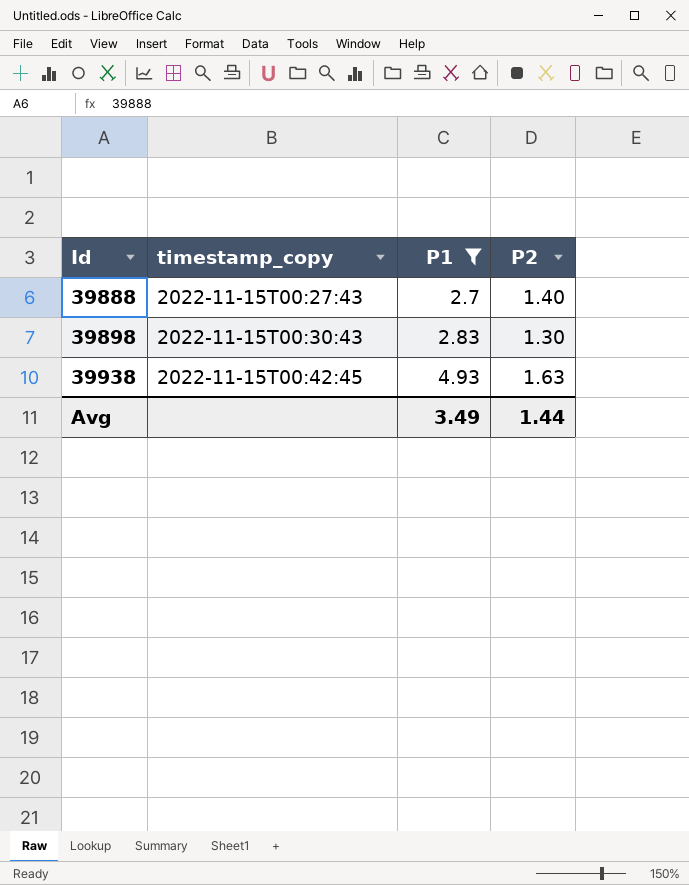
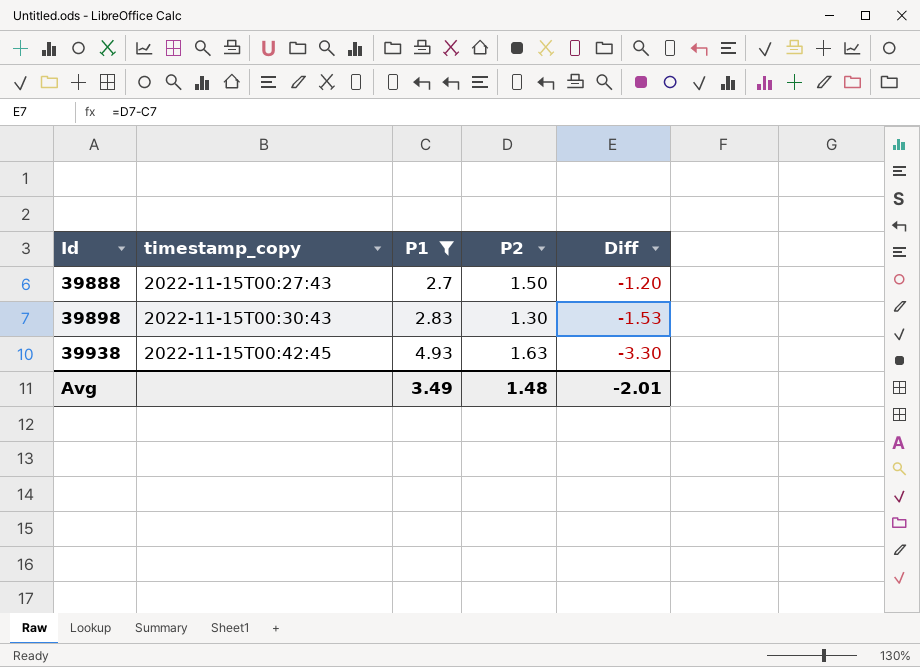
column Diff | formula: none -> [P2] - [P1]
39888 | P2: 1.40 -> 1.50
Avg | P2: 1.44 -> 1.48

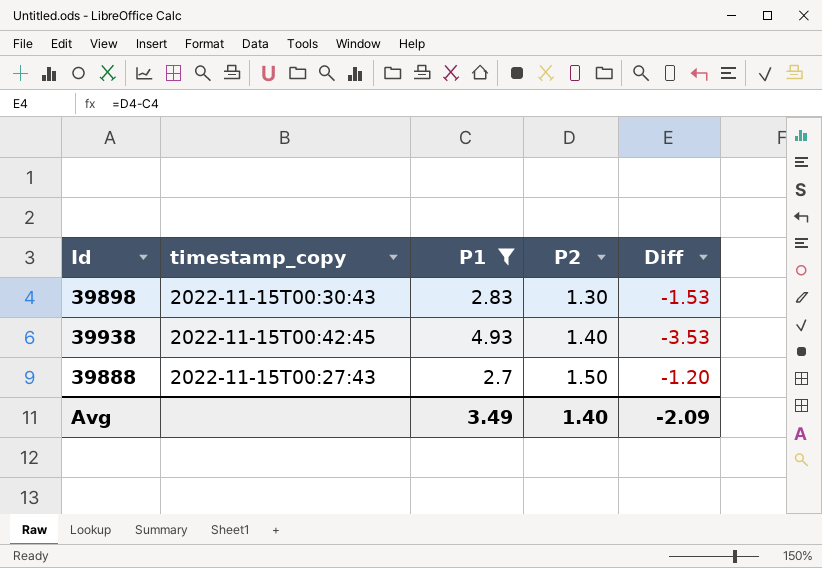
row order: Id ascending -> P2 ascending
39938 | P2: 1.63 -> 1.40
39938 | Diff: -3.30 -> -3.53
Avg | P2: 1.48 -> 1.40
Avg | Diff: -2.01 -> -2.09

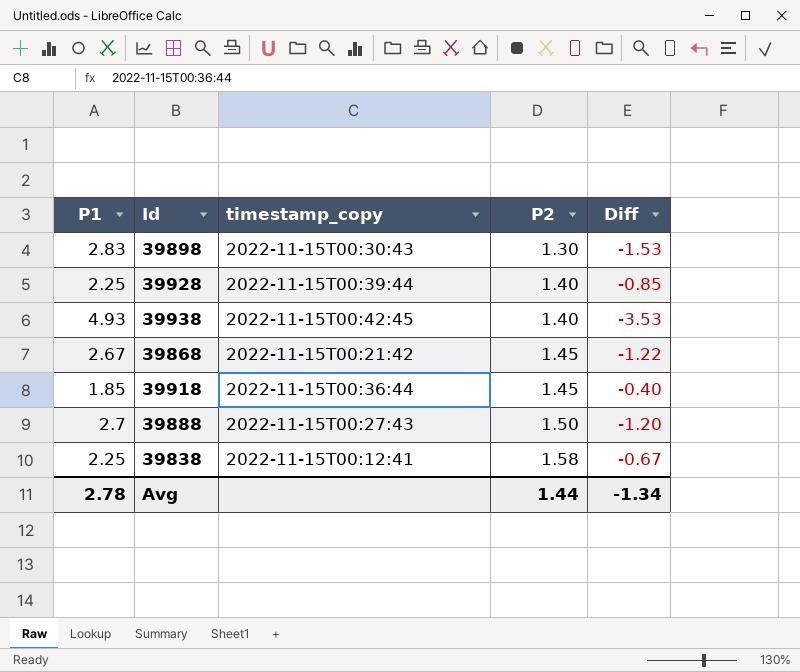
filter: P1 >= 2.7 -> none
column P1 | position: 3 -> 1
Avg | P1: 3.49 -> 2.78
Avg | P2: 1.40 -> 1.44
Avg | Diff: -2.09 -> -1.34

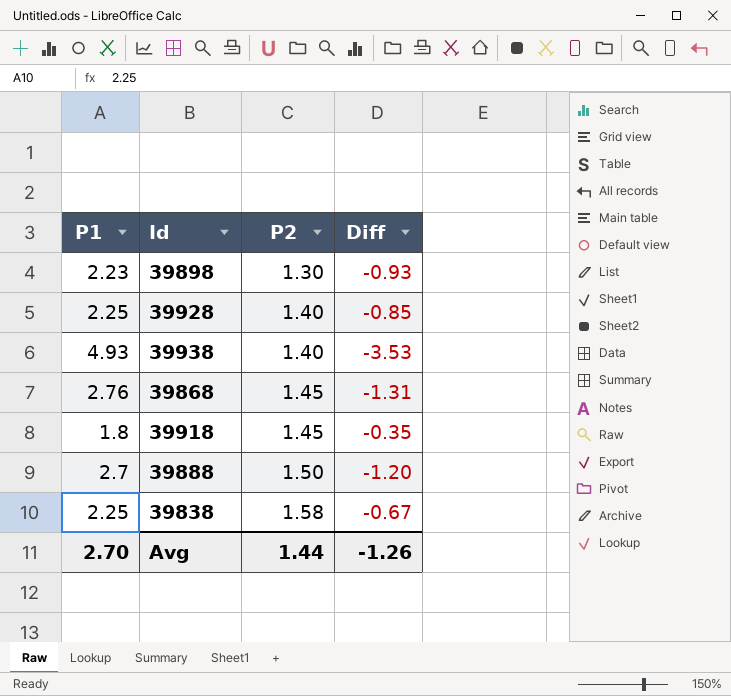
column timestamp_copy | position: 3 -> none
39898 | P1: 2.83 -> 2.23
39898 | Diff: -1.53 -> -0.93
39868 | P1: 2.67 -> 2.76
39868 | Diff: -1.22 -> -1.31
39918 | P1: 1.85 -> 1.8
39918 | Diff: -0.40 -> -0.35
Avg | P1: 2.78 -> 2.70
Avg | Diff: -1.34 -> -1.26

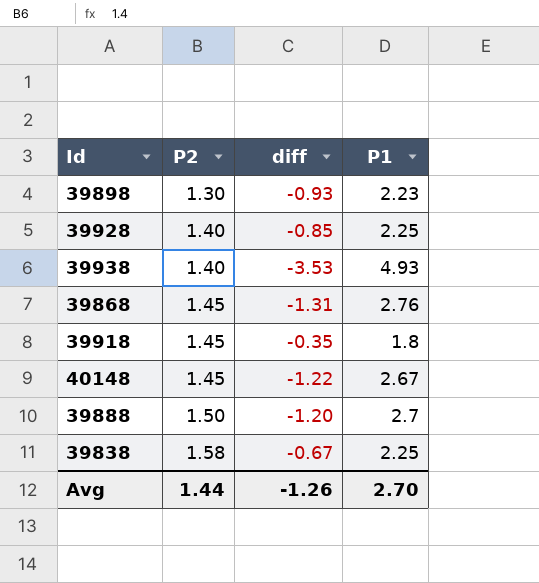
column name: Diff -> diff
column P1 | position: 1 -> 4
row 40148: none -> 1.45 | -1.22 | 2.67

